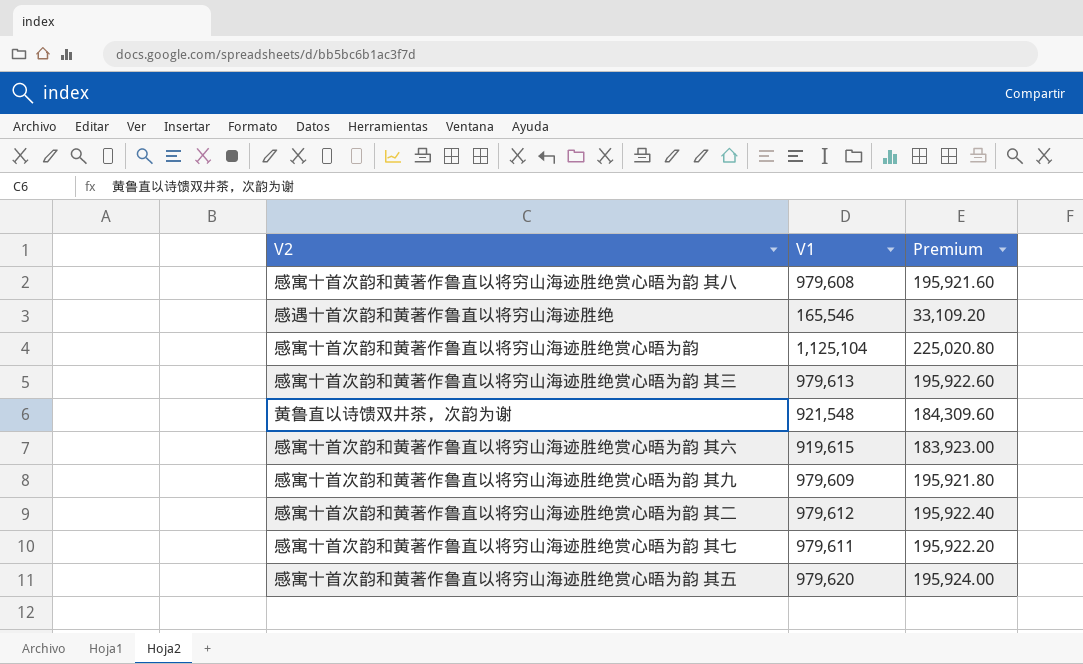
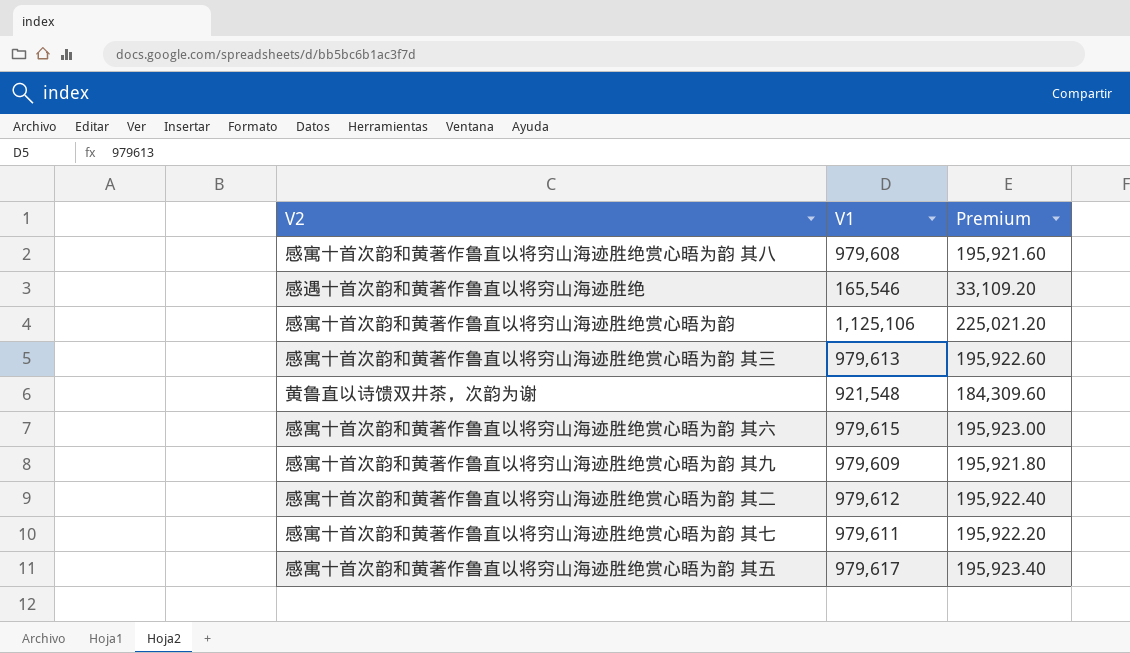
感寓十首次韵和黄著作鲁直以将穷山海迹胜绝赏心晤为韵 | V1: 1,125,104 -> 1,125,106
感寓十首次韵和黄著作鲁直以将穷山海迹胜绝赏心晤为韵 | Premium: 225,020.80 -> 225,021.20
感寓十首次韵和黄著作鲁直以将穷山海迹胜绝赏心晤为韵 其六 | V1: 919,615 -> 979,615
感寓十首次韵和黄著作鲁直以将穷山海迹胜绝赏心晤为韵 其六 | Premium: 183,923.00 -> 195,923.00
感寓十首次韵和黄著作鲁直以将穷山海迹胜绝赏心晤为韵 其五 | V1: 979,620 -> 979,617
感寓十首次韵和黄著作鲁直以将穷山海迹胜绝赏心晤为韵 其五 | Premium: 195,924.00 -> 195,923.40

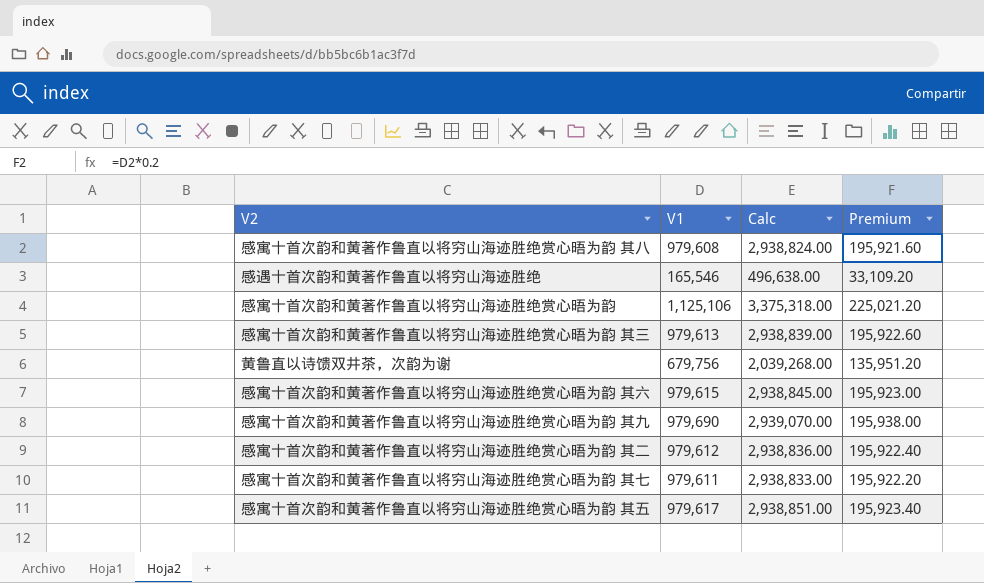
column Calc | formula: none -> [V1] * 3
黄鲁直以诗馈双井茶，次韵为谢 | V1: 921,548 -> 679,756
黄鲁直以诗馈双井茶，次韵为谢 | Premium: 184,309.60 -> 135,951.20
感寓十首次韵和黄著作鲁直以将穷山海迹胜绝赏心晤为韵 其九 | V1: 979,609 -> 979,690
感寓十首次韵和黄著作鲁直以将穷山海迹胜绝赏心晤为韵 其九 | Premium: 195,921.80 -> 195,938.00

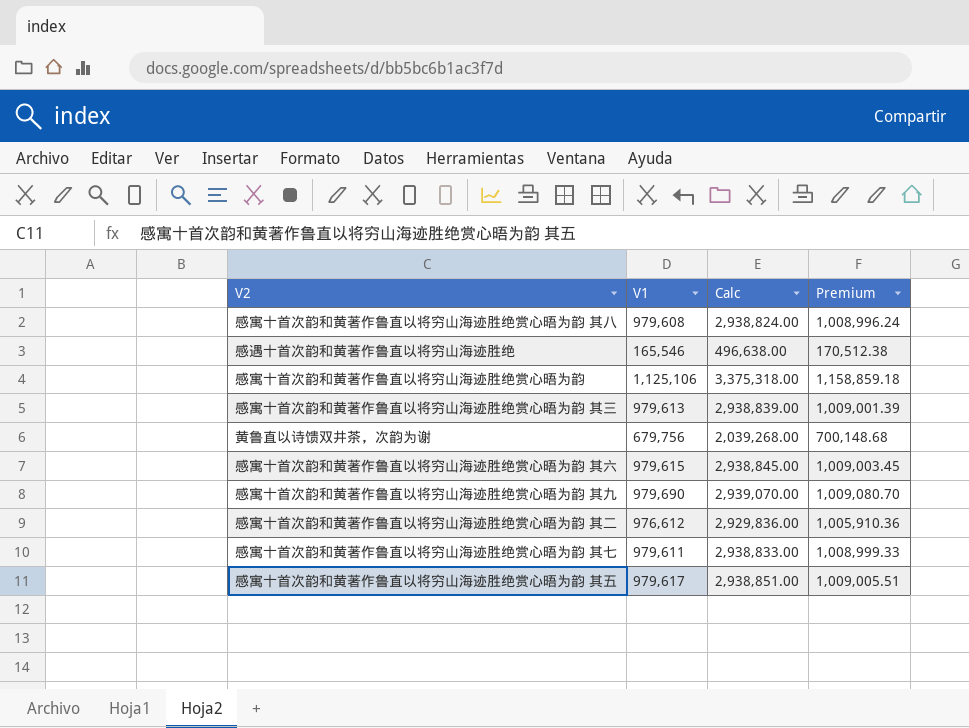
column Premium | formula: [V1] * 0.2 -> [V1] * 1.03
感寓十首次韵和黄著作鲁直以将穷山海迹胜绝赏心晤为韵 其二 | V1: 979,612 -> 976,612
感寓十首次韵和黄著作鲁直以将穷山海迹胜绝赏心晤为韵 其二 | Calc: 2,938,836.00 -> 2,929,836.00

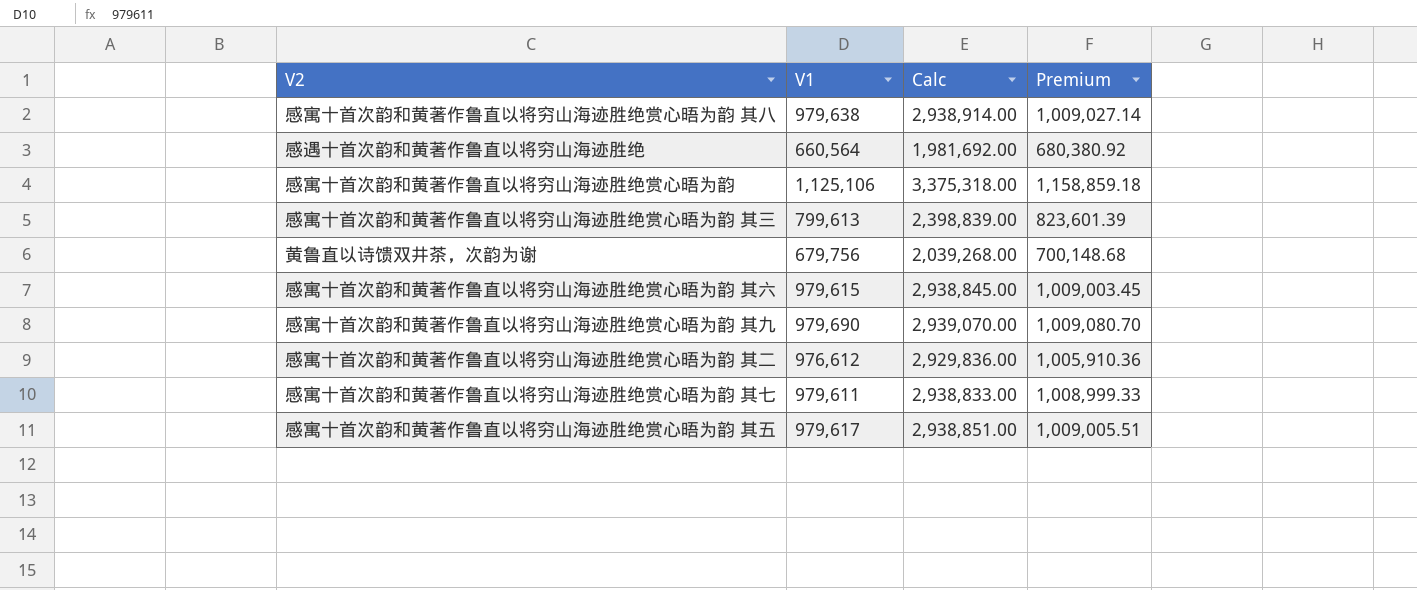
感寓十首次韵和黄著作鲁直以将穷山海迹胜绝赏心晤为韵 其八 | V1: 979,608 -> 979,638
感寓十首次韵和黄著作鲁直以将穷山海迹胜绝赏心晤为韵 其八 | Calc: 2,938,824.00 -> 2,938,914.00
感寓十首次韵和黄著作鲁直以将穷山海迹胜绝赏心晤为韵 其八 | Premium: 1,008,996.24 -> 1,009,027.14
感遇十首次韵和黄著作鲁直以将穷山海迹胜绝 | V1: 165,546 -> 660,564
感遇十首次韵和黄著作鲁直以将穷山海迹胜绝 | Calc: 496,638.00 -> 1,981,692.00
感遇十首次韵和黄著作鲁直以将穷山海迹胜绝 | Premium: 170,512.38 -> 680,380.92
感寓十首次韵和黄著作鲁直以将穷山海迹胜绝赏心晤为韵 其三 | V1: 979,613 -> 799,613
感寓十首次韵和黄著作鲁直以将穷山海迹胜绝赏心晤为韵 其三 | Calc: 2,938,839.00 -> 2,398,839.00
感寓十首次韵和黄著作鲁直以将穷山海迹胜绝赏心晤为韵 其三 | Premium: 1,009,001.39 -> 823,601.39

